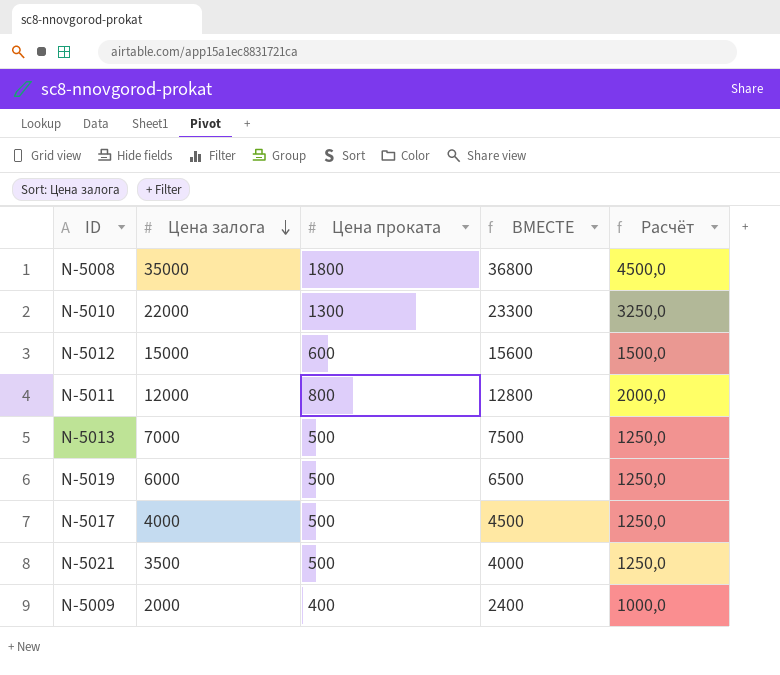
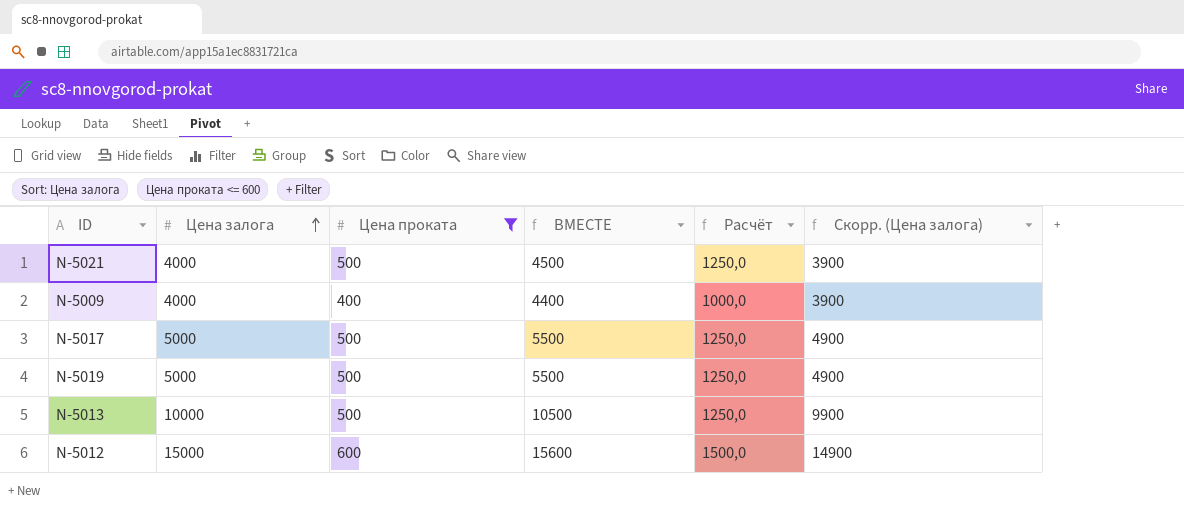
filter: none -> Цена проката <= 600
row order: Цена залога descending -> Цена залога ascending
column Скорр. (Цена залога) | formula: none -> [Цена залога] - 100
N-5021 | Цена залога: 3500 -> 4000
N-5021 | ВМЕСТЕ: 4000 -> 4500
N-5009 | Цена залога: 2000 -> 4000
N-5009 | ВМЕСТЕ: 2400 -> 4400
N-5017 | Цена залога: 4000 -> 5000
N-5017 | ВМЕСТЕ: 4500 -> 5500
N-5019 | Цена залога: 6000 -> 5000
N-5019 | ВМЕСТЕ: 6500 -> 5500
N-5013 | Цена залога: 7000 -> 10000
N-5013 | ВМЕСТЕ: 7500 -> 10500

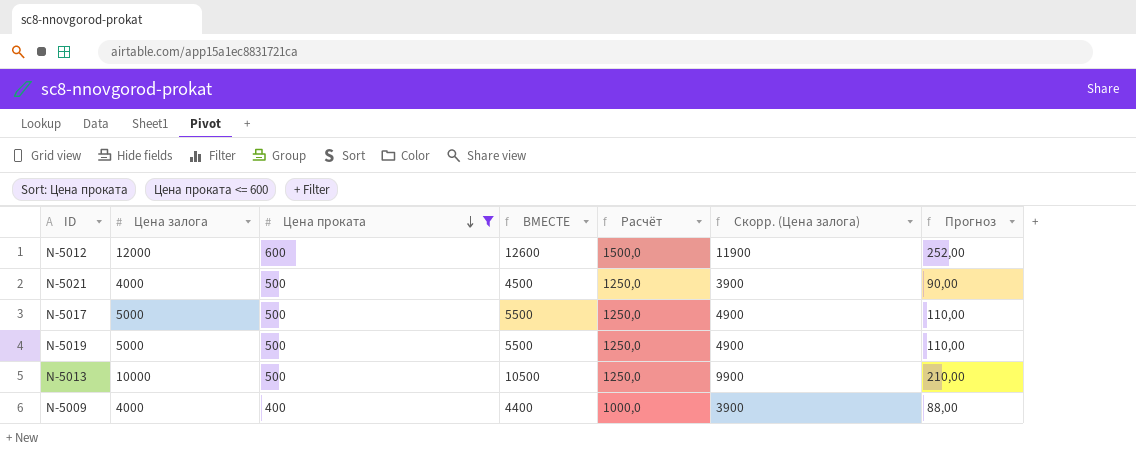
row order: Цена залога ascending -> Цена проката descending
column Прогноз | formula: none -> [ВМЕСТЕ] * 0,02
N-5012 | Цена залога: 15000 -> 12000
N-5012 | ВМЕСТЕ: 15600 -> 12600
N-5012 | Скорр. (Цена залога): 14900 -> 11900

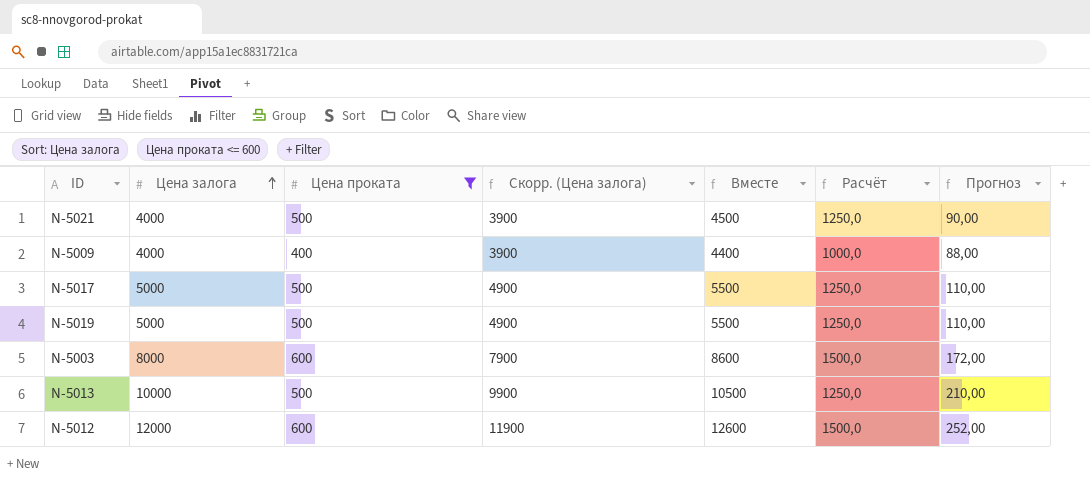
row order: Цена проката descending -> Цена залога ascending
column Скорр. (Цена залога) | position: 6 -> 4
column name: ВМЕСТЕ -> Вместе
row N-5003: none -> 8000 | 600 | 7900 | 8600 | 1500,0 | 172,00

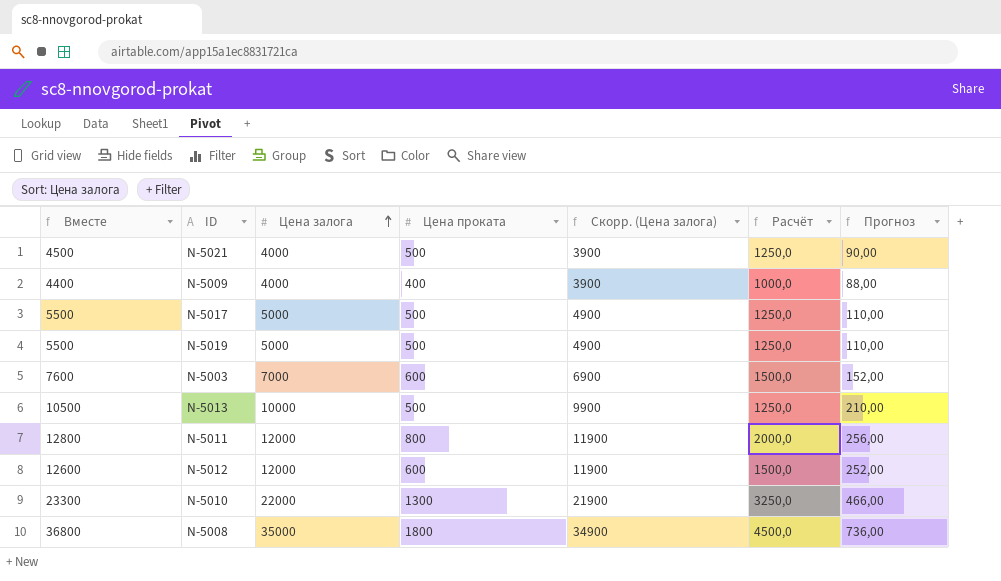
filter: Цена проката <= 600 -> none
column Вместе | position: 5 -> 1
N-5003 | Вместе: 8600 -> 7600
N-5003 | Цена залога: 8000 -> 7000
N-5003 | Скорр. (Цена залога): 7900 -> 6900
N-5003 | Прогноз: 172,00 -> 152,00

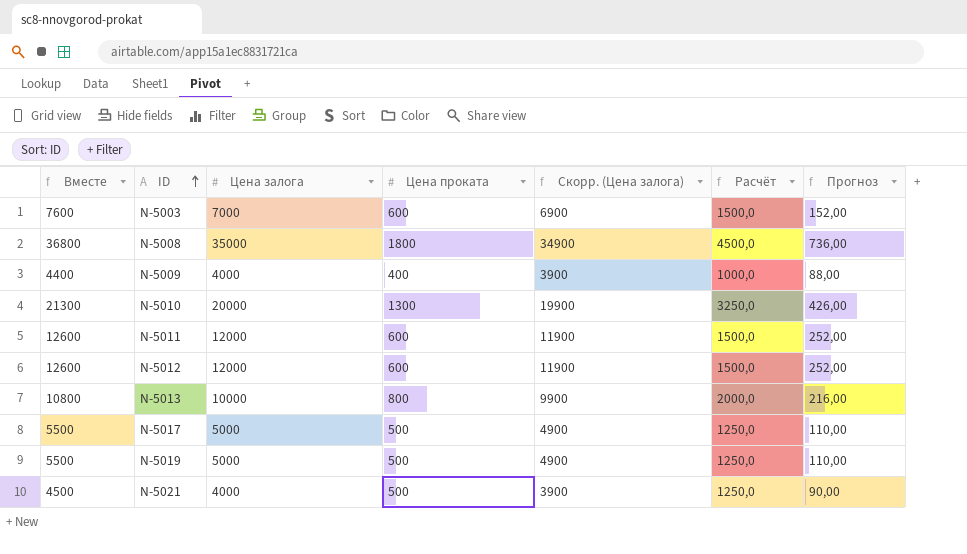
row order: Цена залога ascending -> ID ascending
N-5010 | Вместе: 23300 -> 21300
N-5010 | Цена залога: 22000 -> 20000
N-5010 | Скорр. (Цена залога): 21900 -> 19900
N-5010 | Прогноз: 466,00 -> 426,00
N-5011 | Вместе: 12800 -> 12600
N-5011 | Цена проката: 800 -> 600
N-5011 | Расчёт: 2000,0 -> 1500,0
N-5011 | Прогноз: 256,00 -> 252,00
N-5013 | Вместе: 10500 -> 10800
N-5013 | Цена проката: 500 -> 800
N-5013 | Расчёт: 1250,0 -> 2000,0
N-5013 | Прогноз: 210,00 -> 216,00

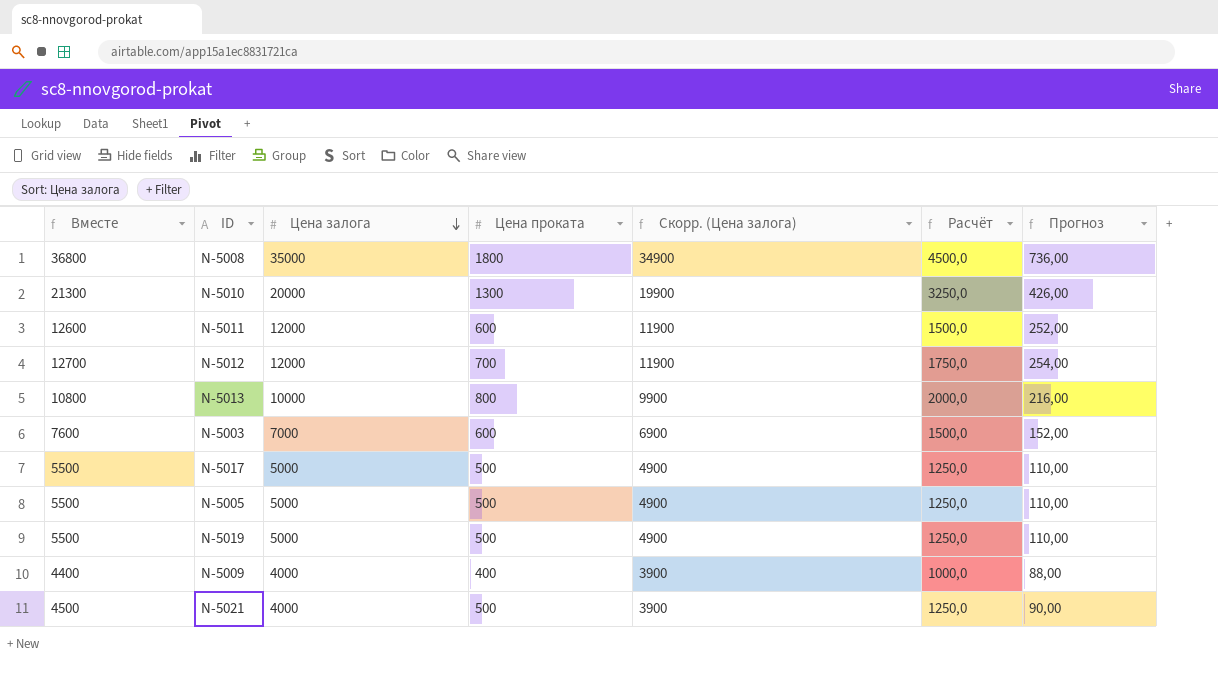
row order: ID ascending -> Цена залога descending
N-5012 | Вместе: 12600 -> 12700
N-5012 | Цена проката: 600 -> 700
N-5012 | Расчёт: 1500,0 -> 1750,0
N-5012 | Прогноз: 252,00 -> 254,00
row N-5005: none -> 5500 | 5000 | 500 | 4900 | 1250,0 | 110,00

